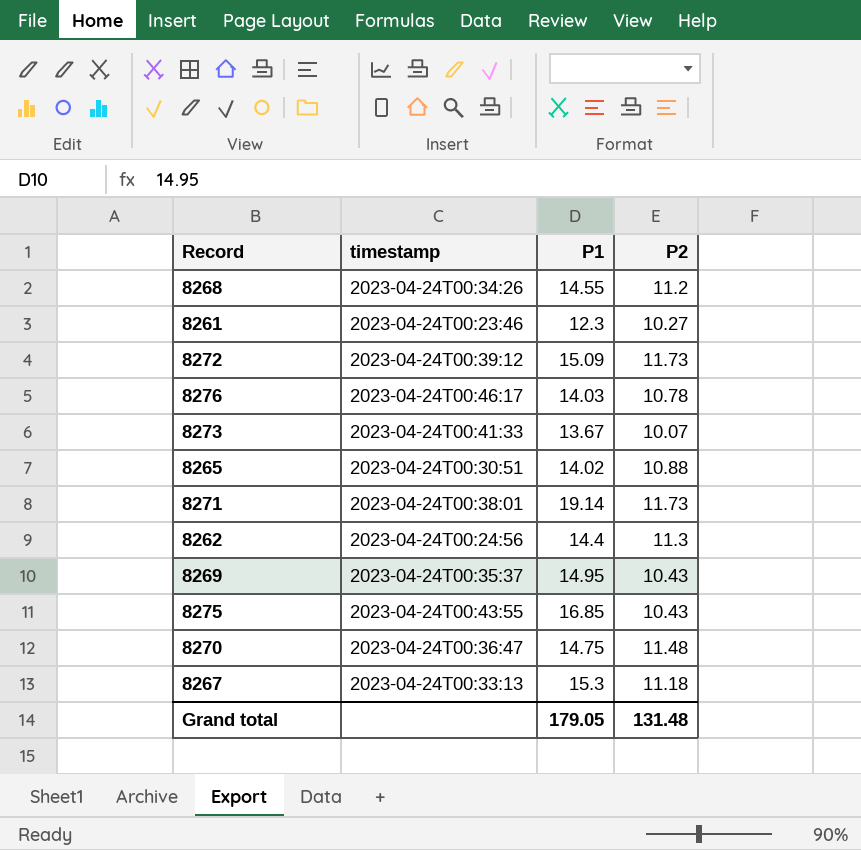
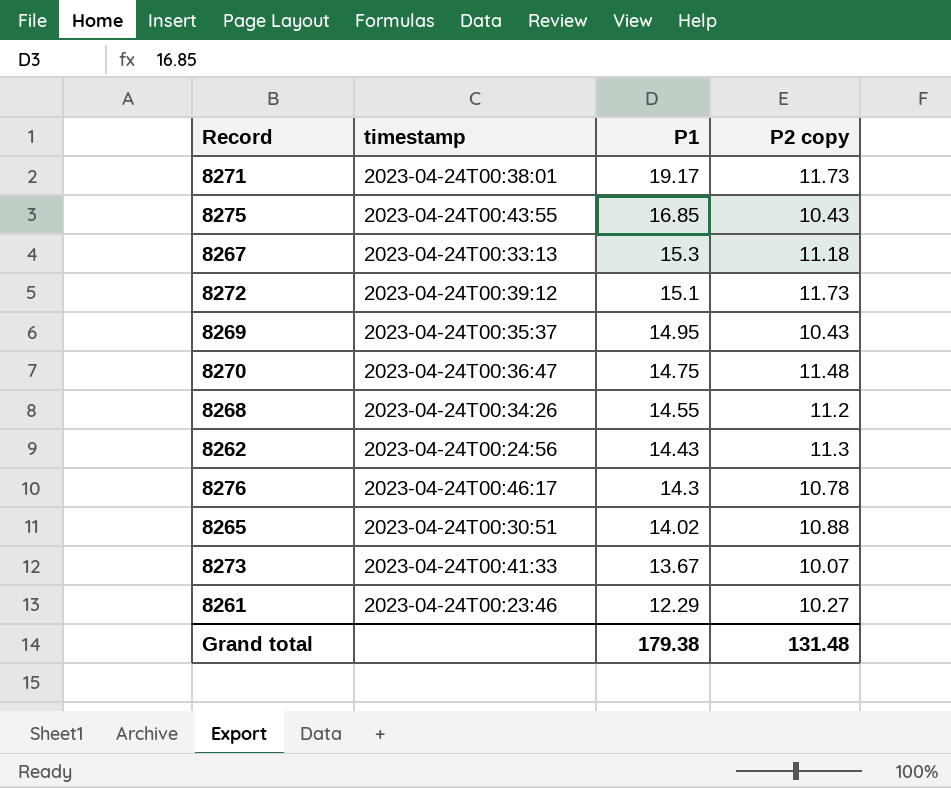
row order: none -> P1 descending
column name: P2 -> P2 copy
8271 | P1: 19.14 -> 19.17
8272 | P1: 15.09 -> 15.1
8262 | P1: 14.4 -> 14.43
8276 | P1: 14.03 -> 14.3
8261 | P1: 12.3 -> 12.29
Grand total | P1: 179.05 -> 179.38

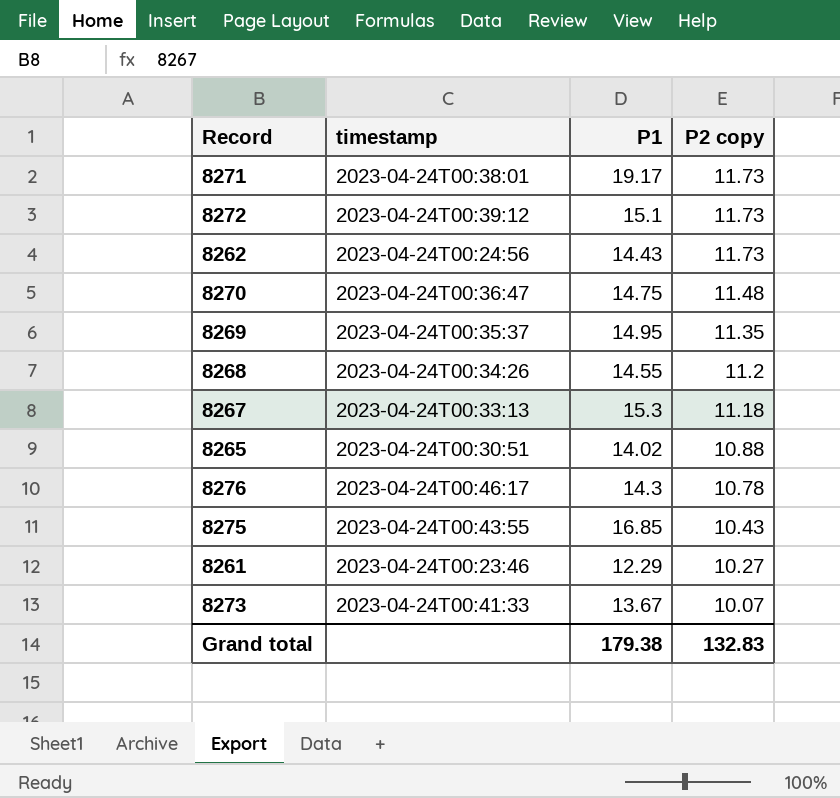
row order: P1 descending -> P2 copy descending
8262 | P2 copy: 11.3 -> 11.73
8269 | P2 copy: 10.43 -> 11.35
Grand total | P2 copy: 131.48 -> 132.83

